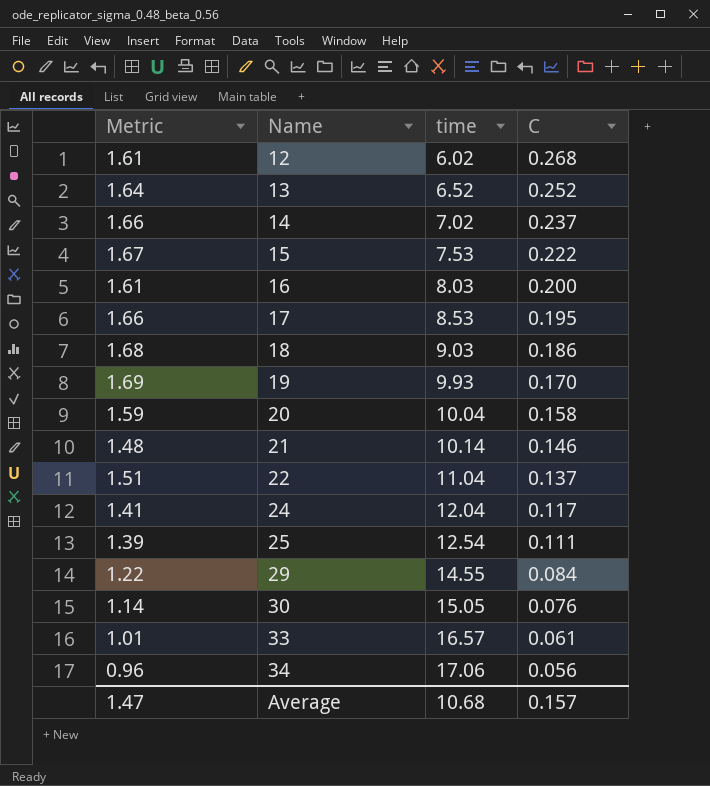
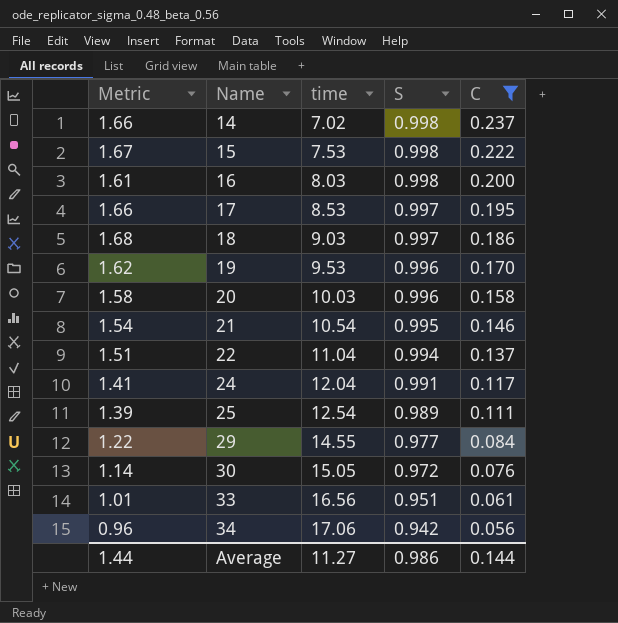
filter: none -> C <= 0.237
column S | position: none -> 4
19 | Metric: 1.69 -> 1.62
19 | time: 9.93 -> 9.53
20 | Metric: 1.59 -> 1.58
20 | time: 10.04 -> 10.03
21 | Metric: 1.48 -> 1.54
21 | time: 10.14 -> 10.54
33 | time: 16.57 -> 16.56
Average | Metric: 1.47 -> 1.44
Average | time: 10.68 -> 11.27
Average | C: 0.157 -> 0.144

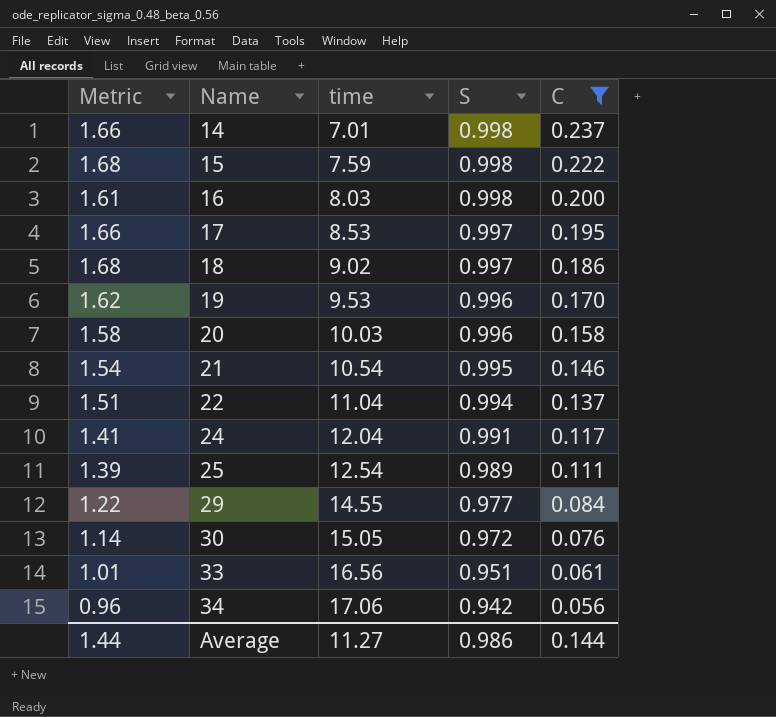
14 | time: 7.02 -> 7.01
15 | Metric: 1.67 -> 1.68
15 | time: 7.53 -> 7.59
18 | time: 9.03 -> 9.02

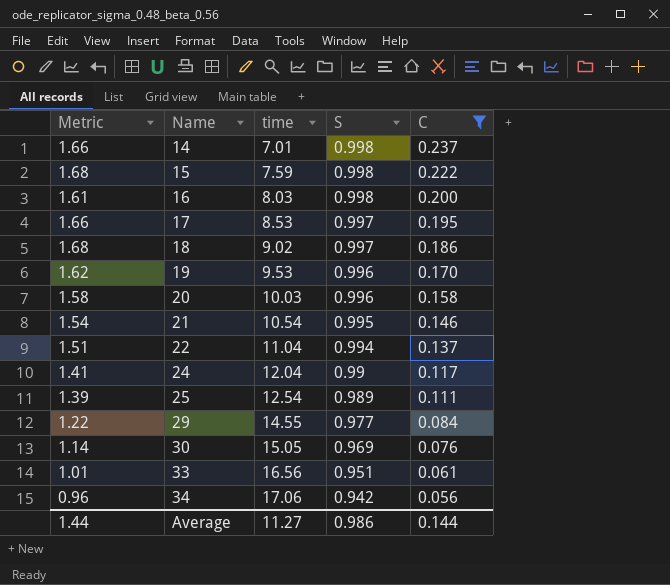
24 | S: 0.991 -> 0.99
30 | S: 0.972 -> 0.969

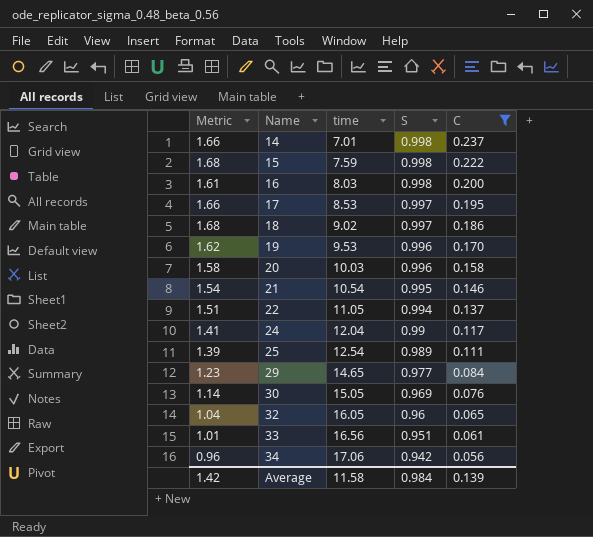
22 | time: 11.04 -> 11.05
29 | Metric: 1.22 -> 1.23
29 | time: 14.55 -> 14.65
row 32: none -> 1.04 | 16.05 | 0.96 | 0.065
Average | Metric: 1.44 -> 1.42
Average | time: 11.27 -> 11.58
Average | S: 0.986 -> 0.984
Average | C: 0.144 -> 0.139

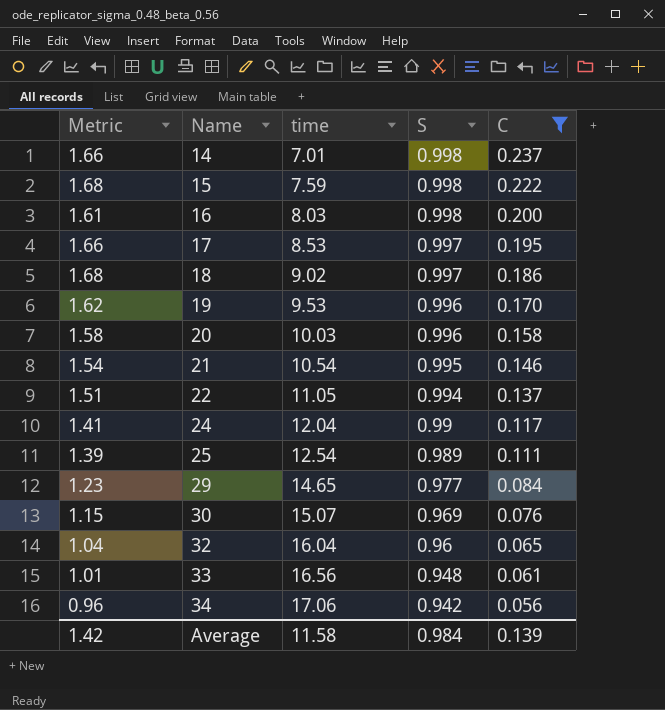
30 | Metric: 1.14 -> 1.15
30 | time: 15.05 -> 15.07
32 | time: 16.05 -> 16.04
33 | S: 0.951 -> 0.948

